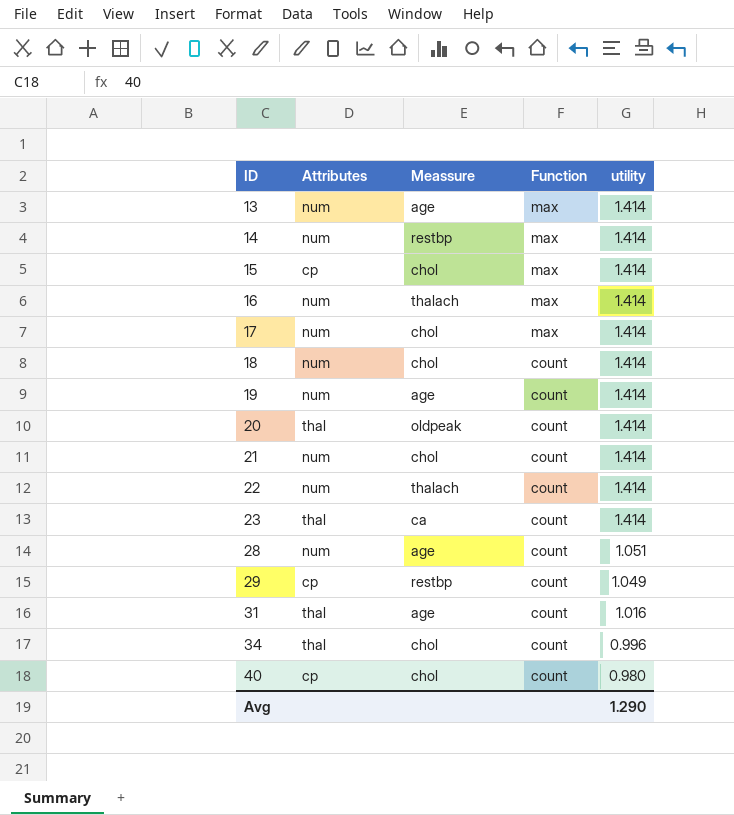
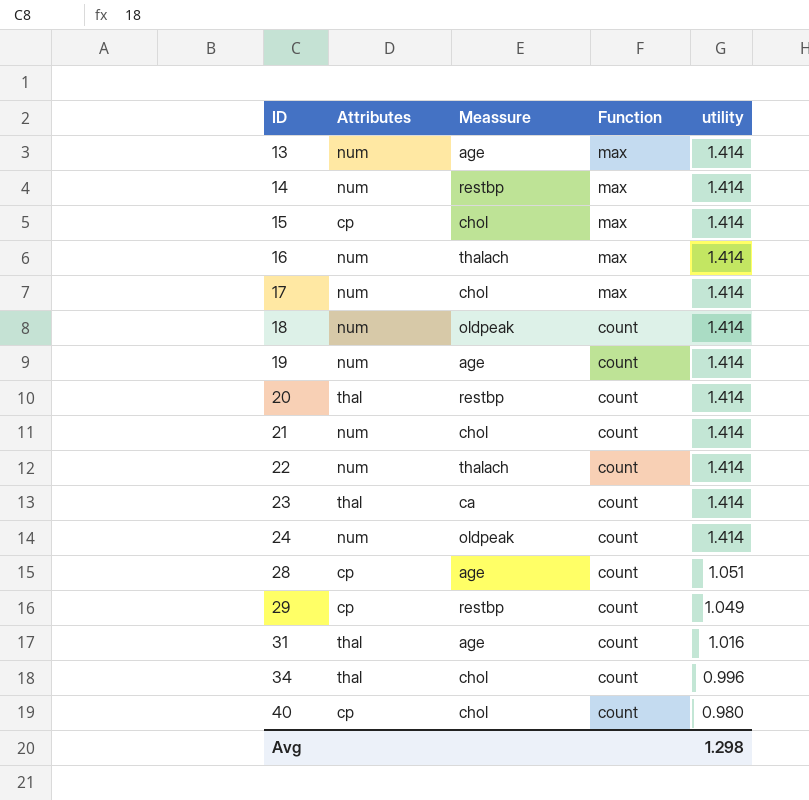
18 | Meassure: chol -> oldpeak
20 | Meassure: oldpeak -> restbp
row 24: none -> num | oldpeak | count | 1.414
28 | Attributes: num -> cp
Avg | utility: 1.290 -> 1.298

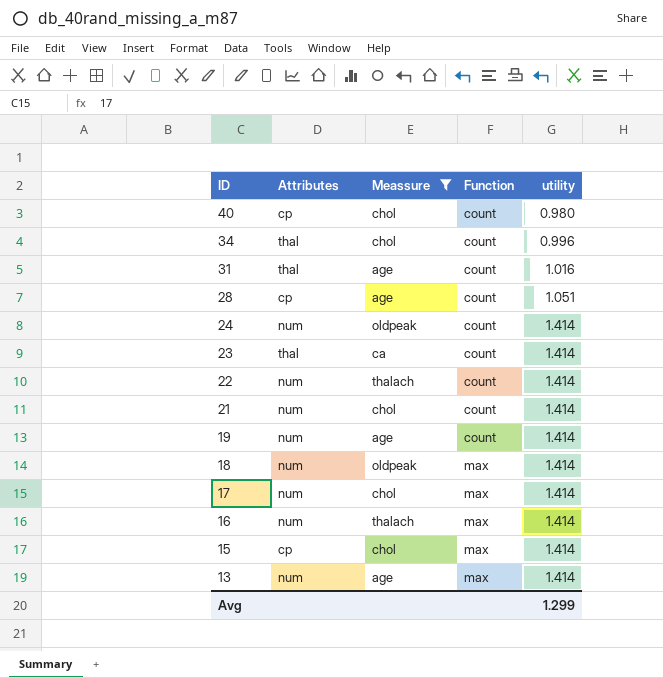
filter: none -> Meassure != restbp
row order: ID ascending -> ID descending
18 | Function: count -> max
Avg | utility: 1.298 -> 1.299

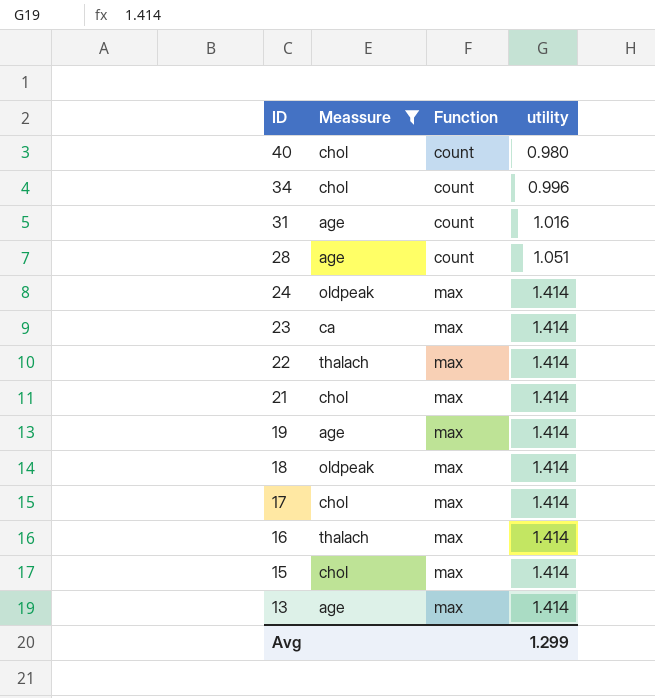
column Attributes | position: 2 -> none
24 | Function: count -> max
23 | Function: count -> max
22 | Function: count -> max
21 | Function: count -> max
19 | Function: count -> max

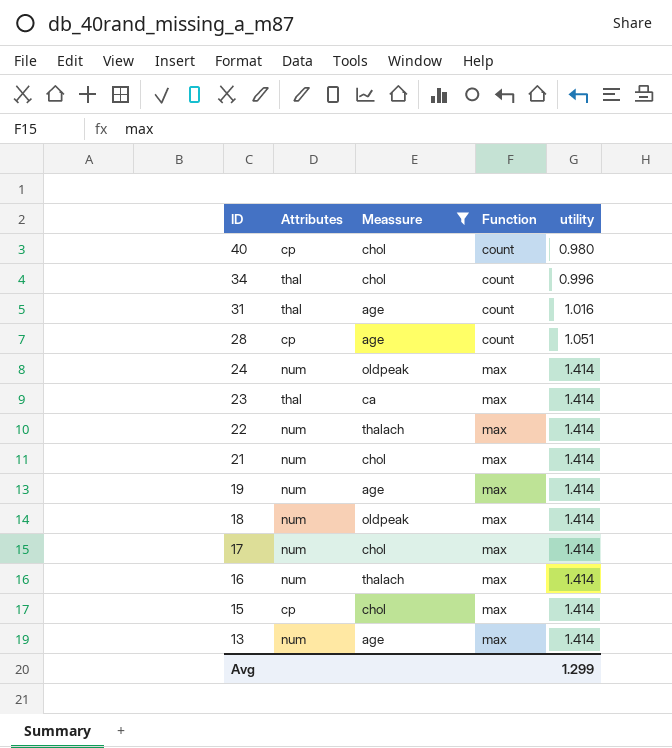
column Attributes | position: none -> 2

